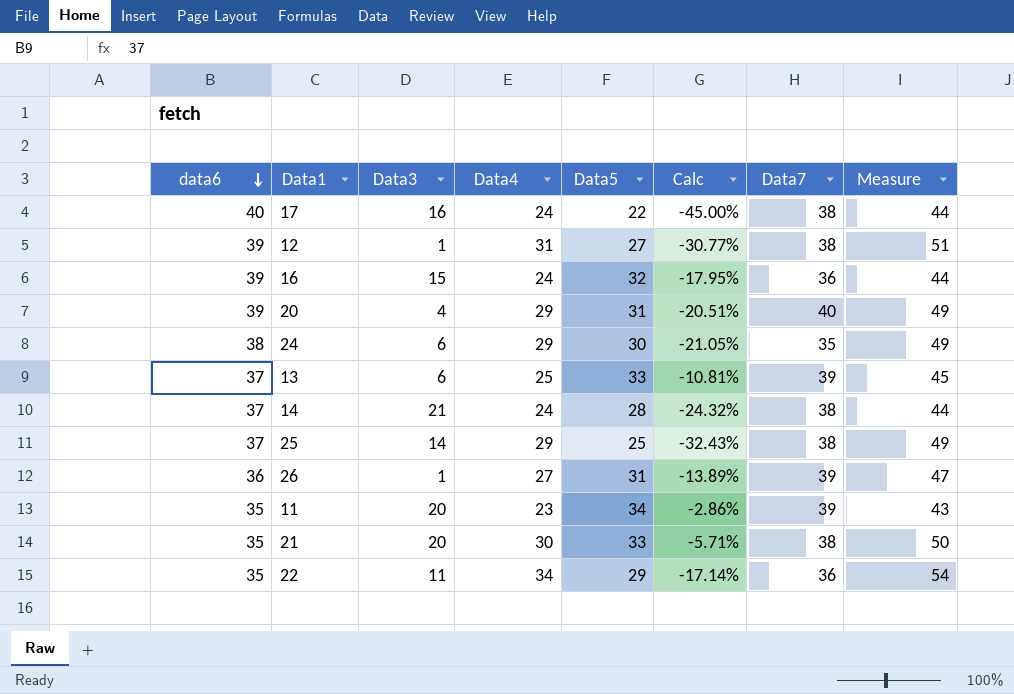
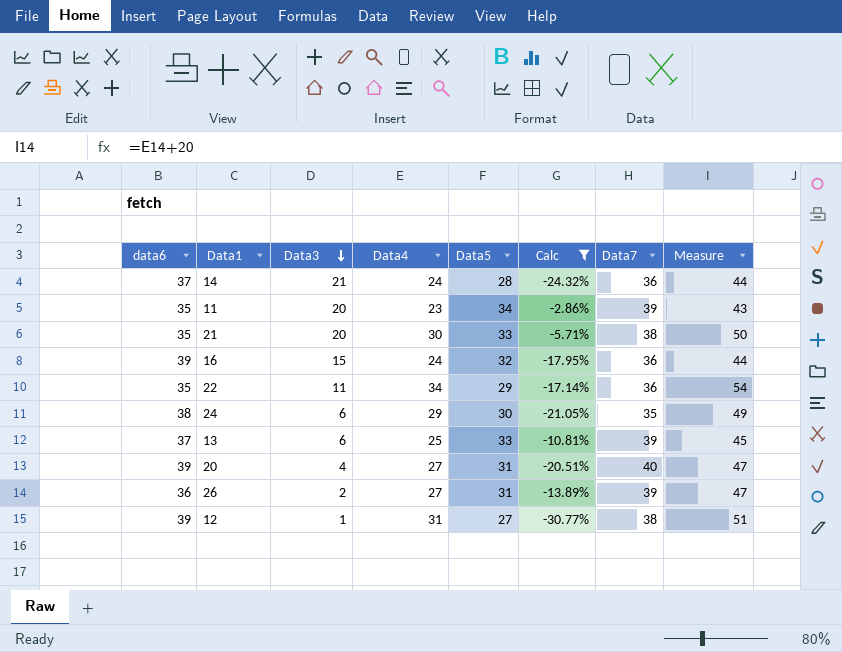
filter: none -> Calc >= -30.77%
row order: data6 descending -> Data3 descending
14 | Data7: 38 -> 36
20 | Data4: 29 -> 27
20 | Measure: 49 -> 47
26 | Data3: 1 -> 2

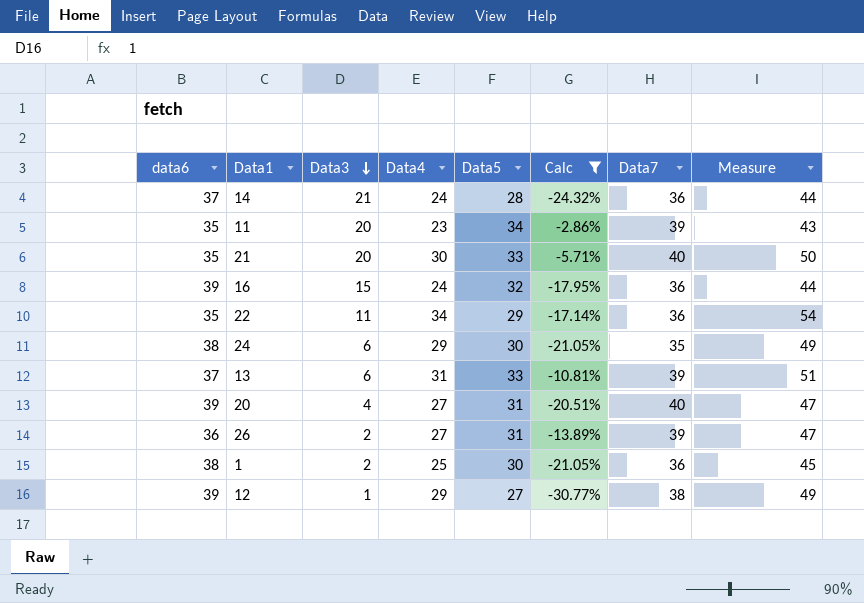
21 | Data7: 38 -> 40
13 | Data4: 25 -> 31
13 | Measure: 45 -> 51
row 1: none -> 38 | 2 | 25 | 30 | -21.05% | 36 | 45
12 | Data4: 31 -> 29
12 | Measure: 51 -> 49

